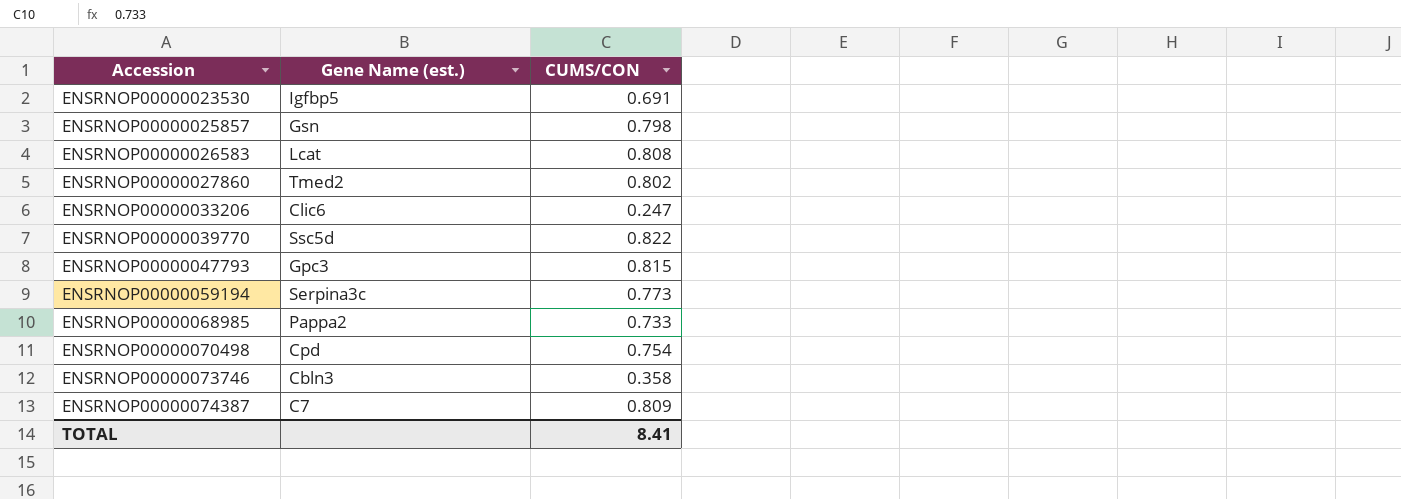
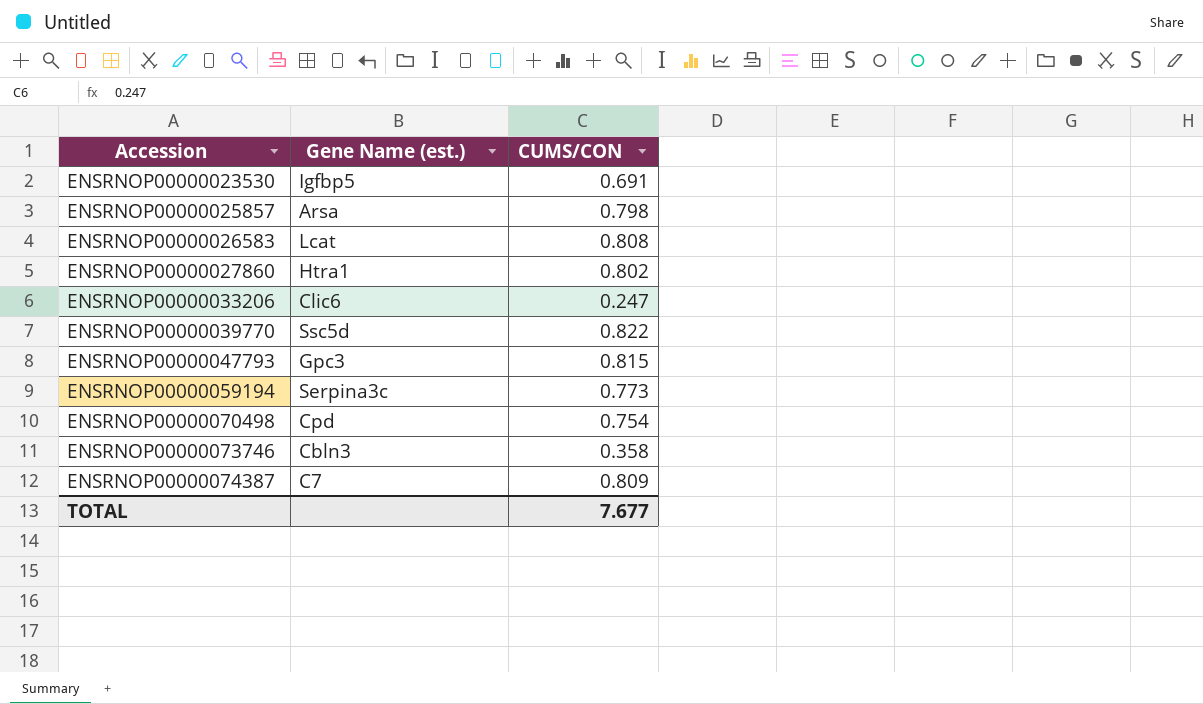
row ENSRNOP00000068985: Pappa2 | 0.733 -> none
ENSRNOP00000025857 | Gene Name (est.): Gsn -> Arsa
ENSRNOP00000027860 | Gene Name (est.): Tmed2 -> Htra1
TOTAL | CUMS/CON: 8.41 -> 7.677

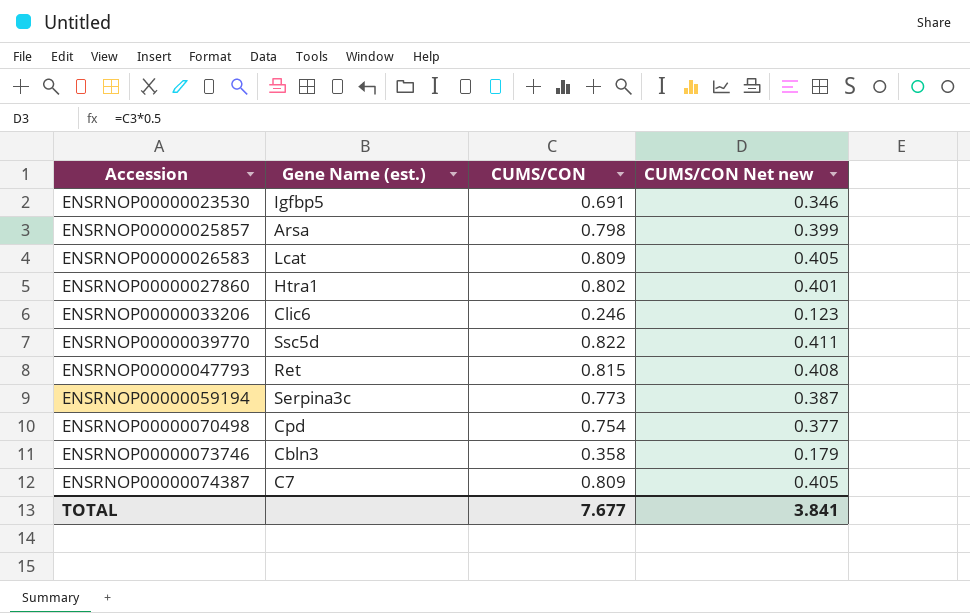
column CUMS/CON Net new | formula: none -> [CUMS/CON] * 0.5
ENSRNOP00000026583 | CUMS/CON: 0.808 -> 0.809
ENSRNOP00000033206 | CUMS/CON: 0.247 -> 0.246
ENSRNOP00000047793 | Gene Name (est.): Gpc3 -> Ret

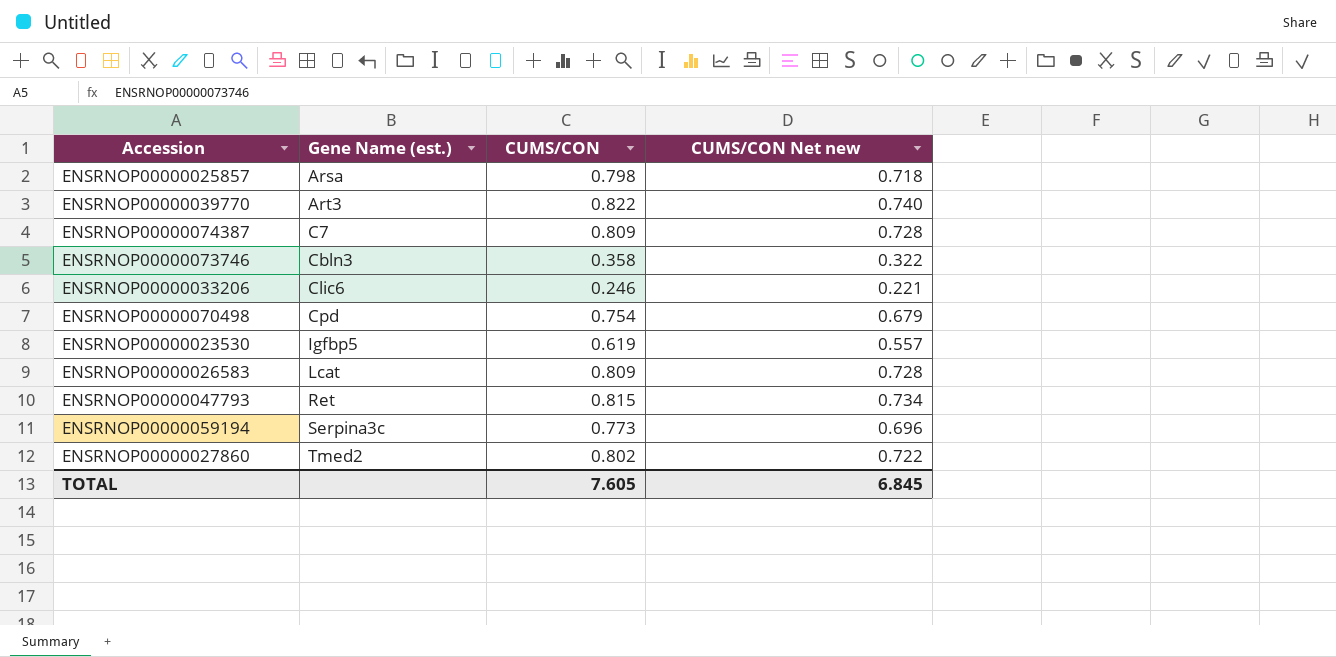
row order: Accession ascending -> Gene Name (est.) ascending
column CUMS/CON Net new | formula: [CUMS/CON] * 0.5 -> [CUMS/CON] * 0.9
ENSRNOP00000039770 | Gene Name (est.): Ssc5d -> Art3
ENSRNOP00000023530 | CUMS/CON: 0.691 -> 0.619
ENSRNOP00000027860 | Gene Name (est.): Htra1 -> Tmed2
TOTAL | CUMS/CON: 7.677 -> 7.605
TOTAL | CUMS/CON Net new: 3.841 -> 6.845

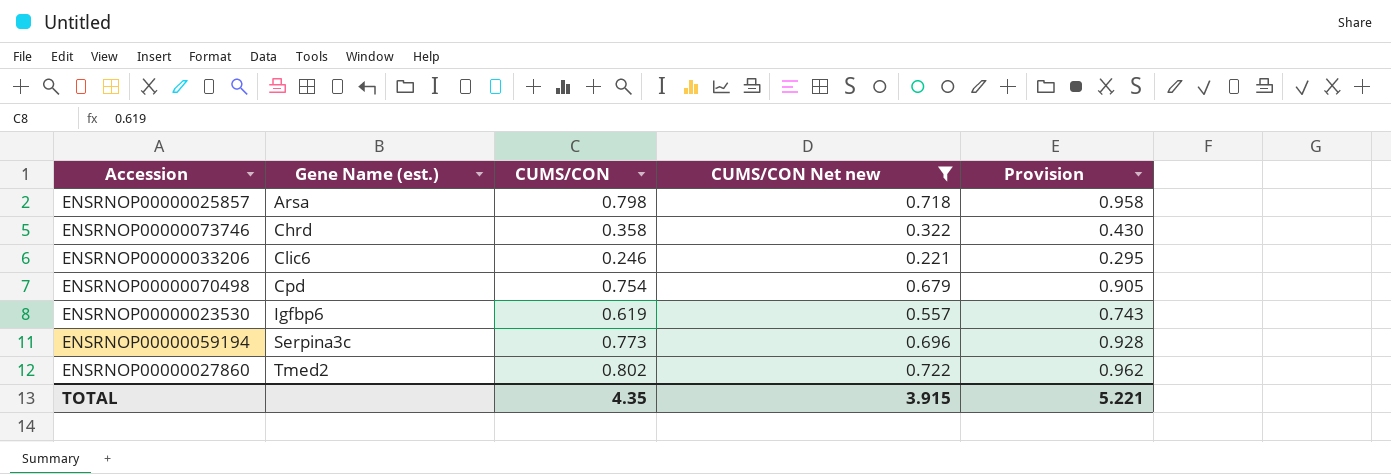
filter: none -> CUMS/CON Net new <= 0.722
column Provision | formula: none -> [CUMS/CON] * 1.2
ENSRNOP00000073746 | Gene Name (est.): Cbln3 -> Chrd
ENSRNOP00000023530 | Gene Name (est.): Igfbp5 -> Igfbp6
TOTAL | CUMS/CON: 7.605 -> 4.35
TOTAL | CUMS/CON Net new: 6.845 -> 3.915

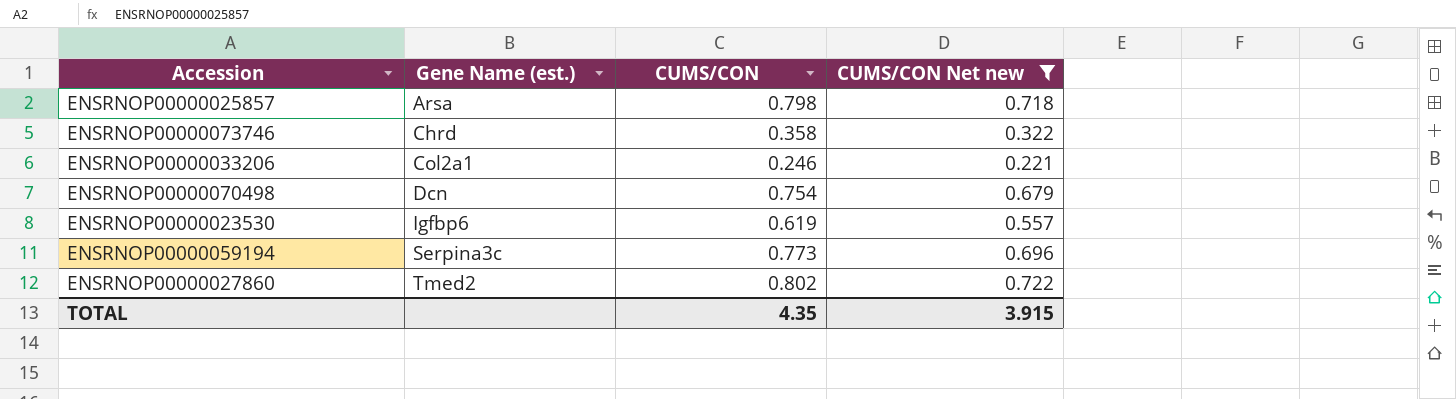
column Provision | formula: [CUMS/CON] * 1.2 -> none
ENSRNOP00000033206 | Gene Name (est.): Clic6 -> Col2a1
ENSRNOP00000070498 | Gene Name (est.): Cpd -> Dcn

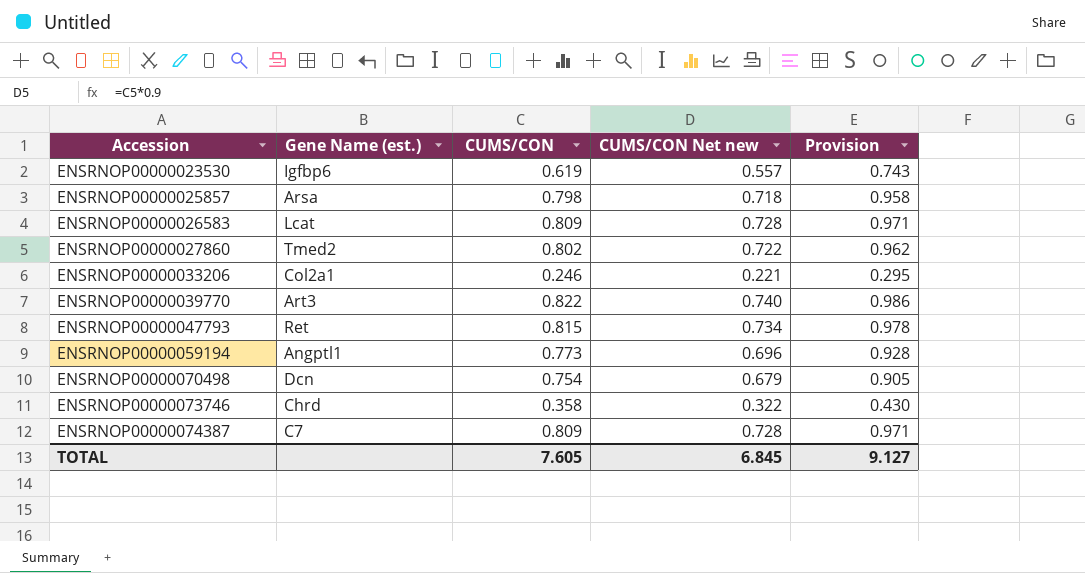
filter: CUMS/CON Net new <= 0.722 -> none
row order: Gene Name (est.) ascending -> Accession ascending
column Provision | formula: none -> [CUMS/CON] * 1.2
ENSRNOP00000059194 | Gene Name (est.): Serpina3c -> Angptl1
TOTAL | CUMS/CON: 4.35 -> 7.605
TOTAL | CUMS/CON Net new: 3.915 -> 6.845

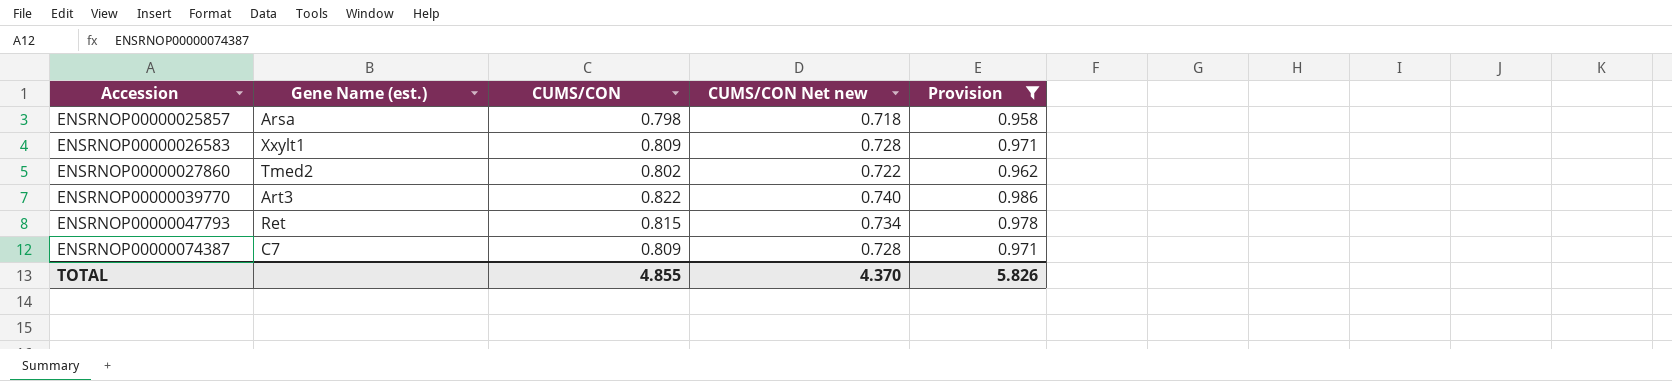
filter: none -> Provision >= 0.958
ENSRNOP00000026583 | Gene Name (est.): Lcat -> Xxylt1
TOTAL | CUMS/CON: 7.605 -> 4.855
TOTAL | CUMS/CON Net new: 6.845 -> 4.370
TOTAL | Provision: 9.127 -> 5.826

